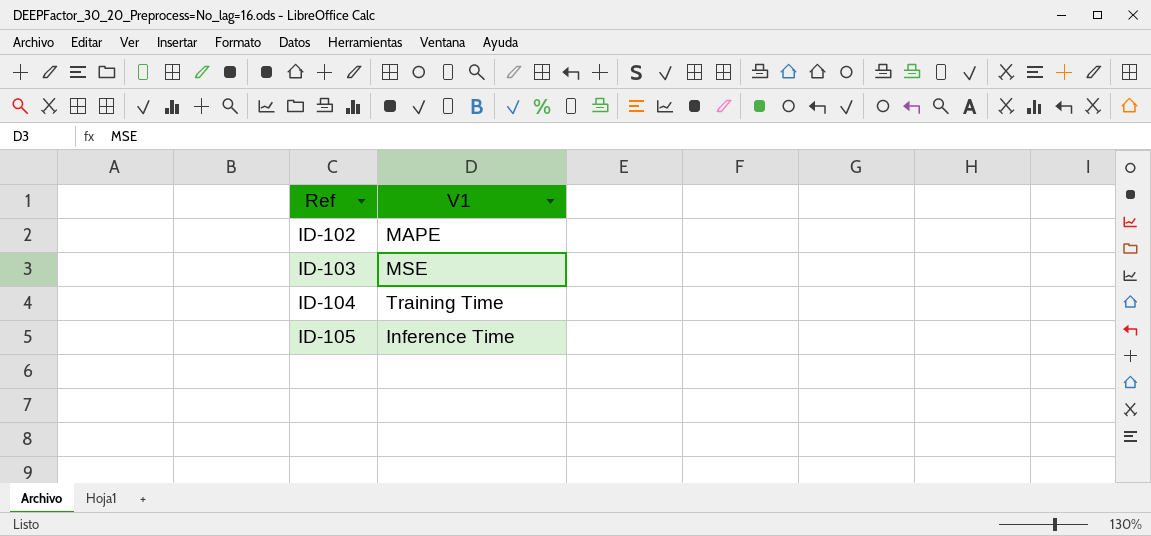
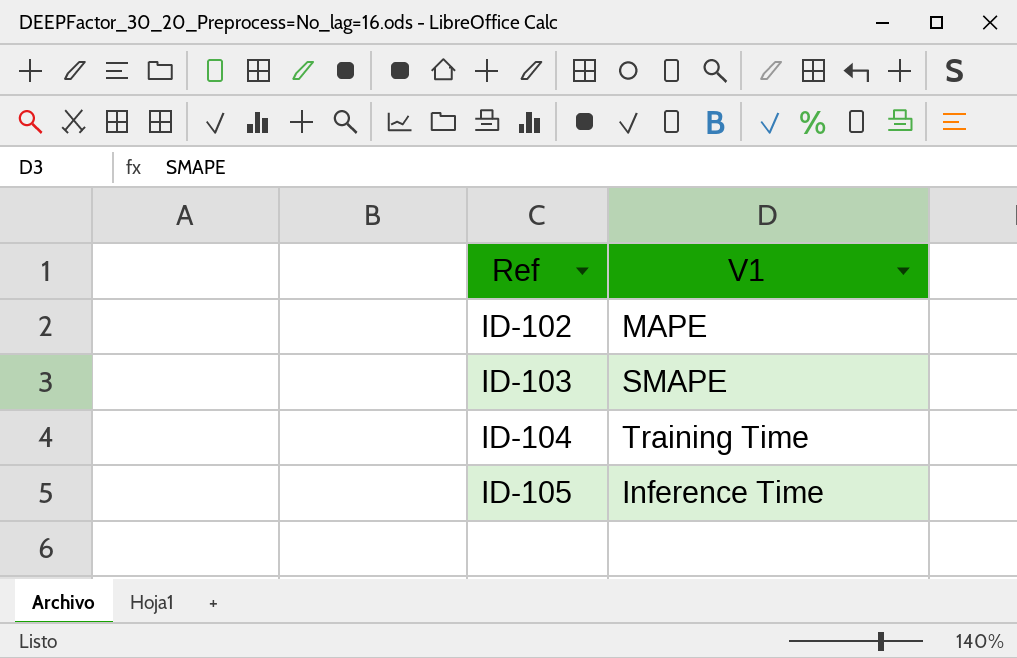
ID-103 | V1: MSE -> SMAPE

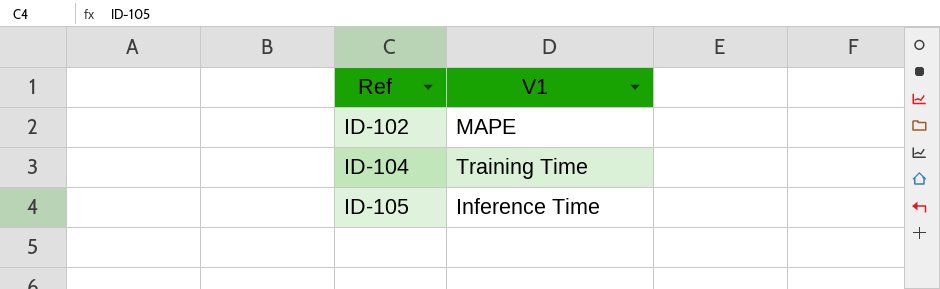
row ID-103: SMAPE -> none

